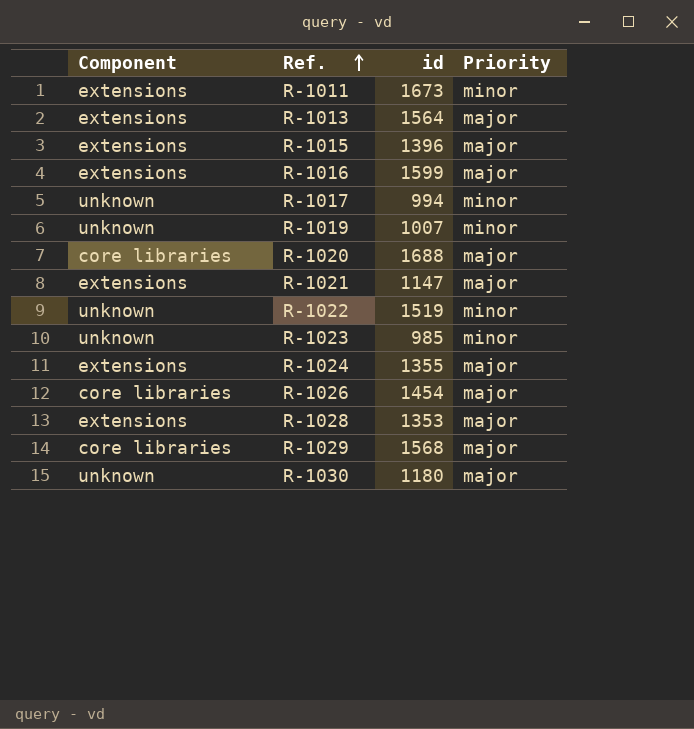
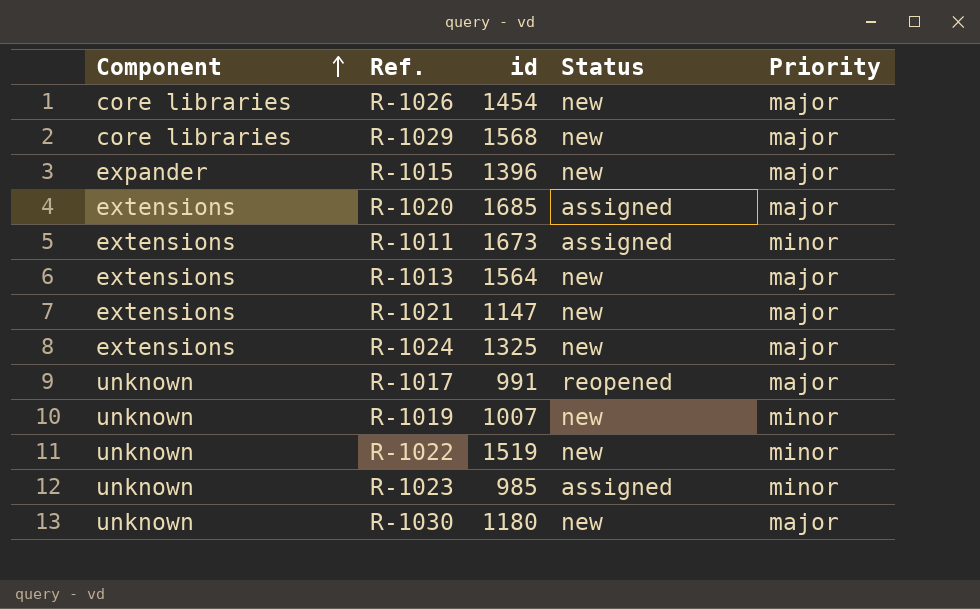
row order: Ref. ascending -> Component ascending
column Status | position: none -> 4
row R-1016: extensions | 1599 | major -> none
row R-1028: extensions | 1353 | major -> none
R-1015 | Component: extensions -> expander
R-1020 | Component: core libraries -> extensions
R-1020 | id: 1688 -> 1685
R-1024 | id: 1355 -> 1325
R-1017 | id: 994 -> 991
R-1017 | Priority: minor -> major

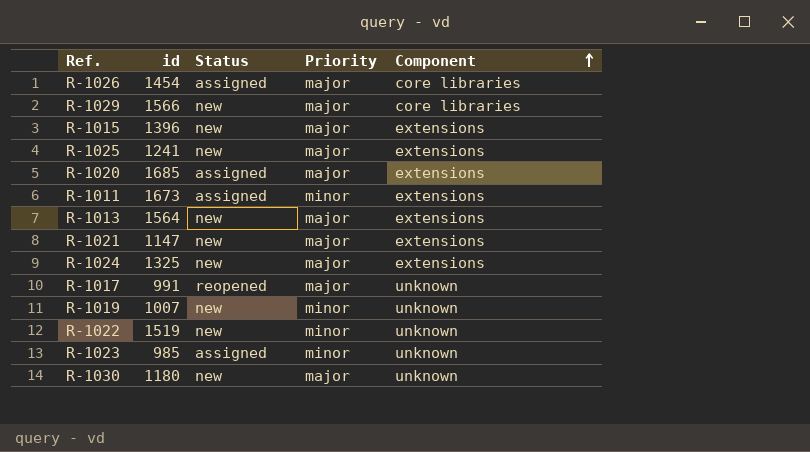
column Component | position: 1 -> 5
R-1026 | Status: new -> assigned
R-1029 | id: 1568 -> 1566
R-1015 | Component: expander -> extensions
row R-1025: none -> 1241 | new | major | extensions

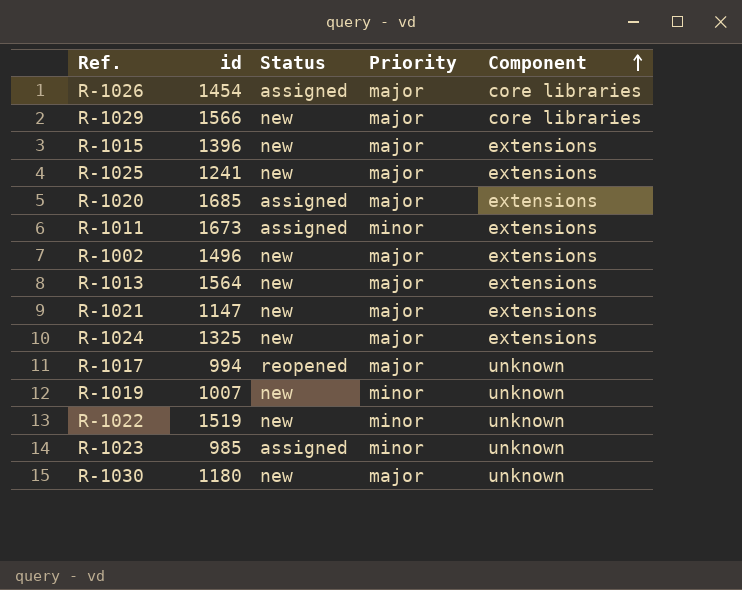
row R-1002: none -> 1496 | new | major | extensions
R-1017 | id: 991 -> 994

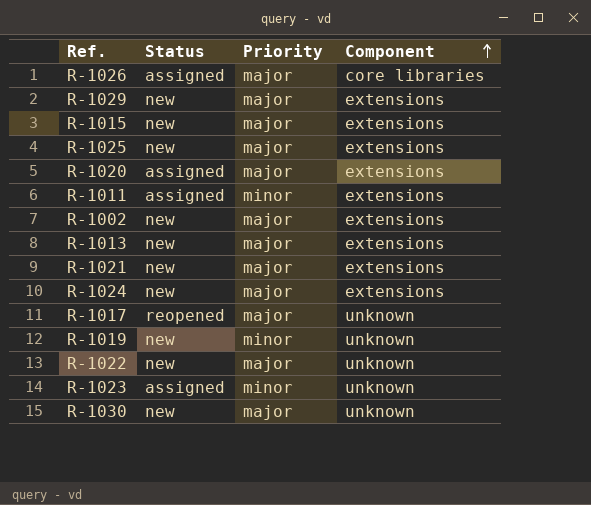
column id | position: 2 -> none
R-1029 | Component: core libraries -> extensions
R-1022 | Priority: minor -> major

